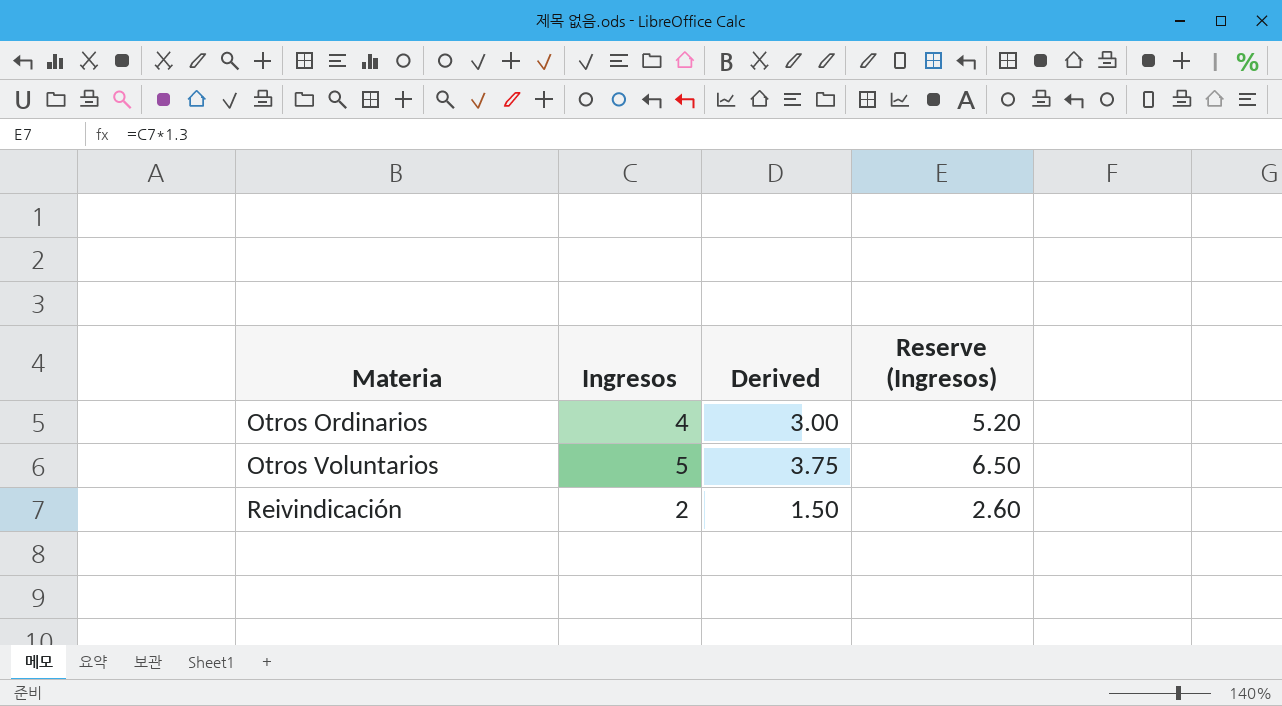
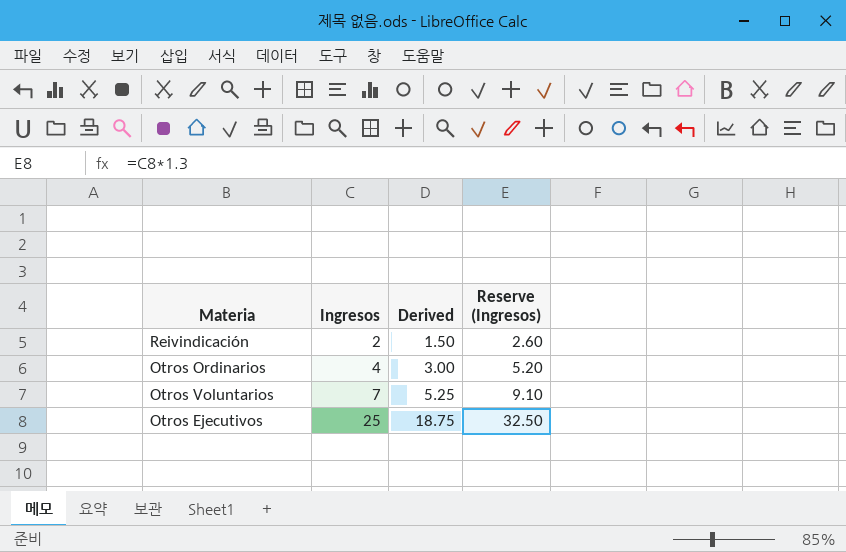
row order: Materia ascending -> Ingresos ascending
Otros Voluntarios | Ingresos: 5 -> 7
Otros Voluntarios | Derived: 3.75 -> 5.25
Otros Voluntarios | Reserve (Ingresos): 6.50 -> 9.10
row Otros Ejecutivos: none -> 25 | 18.75 | 32.50

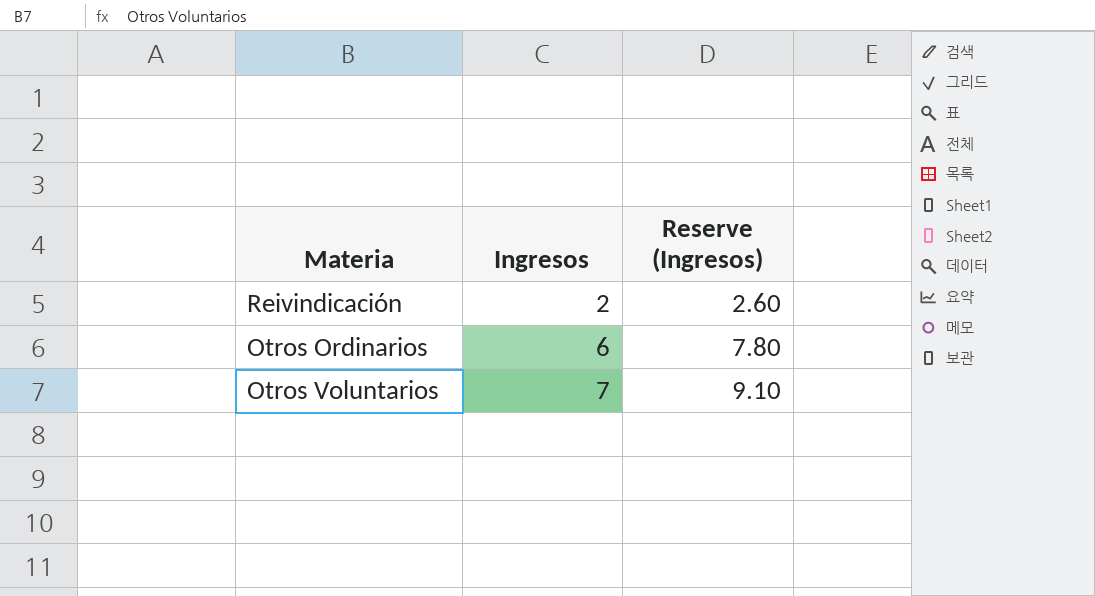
column Derived | formula: [Ingresos] * 0.75 -> none
row Otros Ejecutivos: 25 | 18.75 | 32.50 -> none
Otros Ordinarios | Ingresos: 4 -> 6
Otros Ordinarios | Reserve (Ingresos): 5.20 -> 7.80

